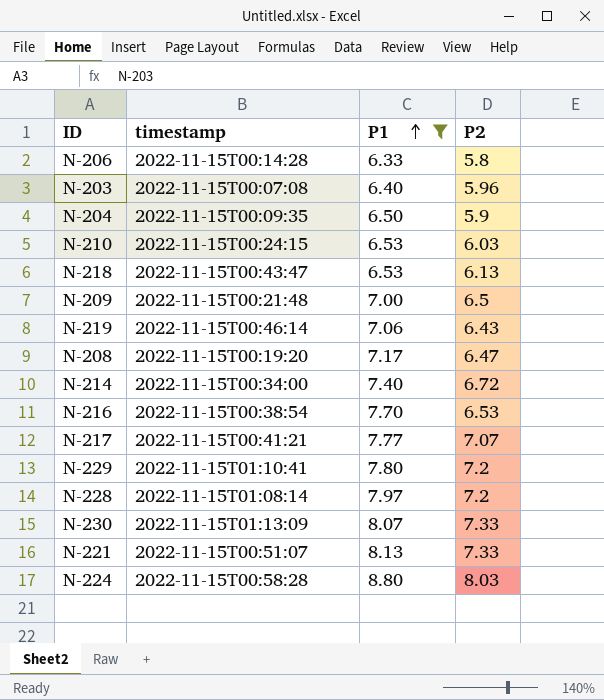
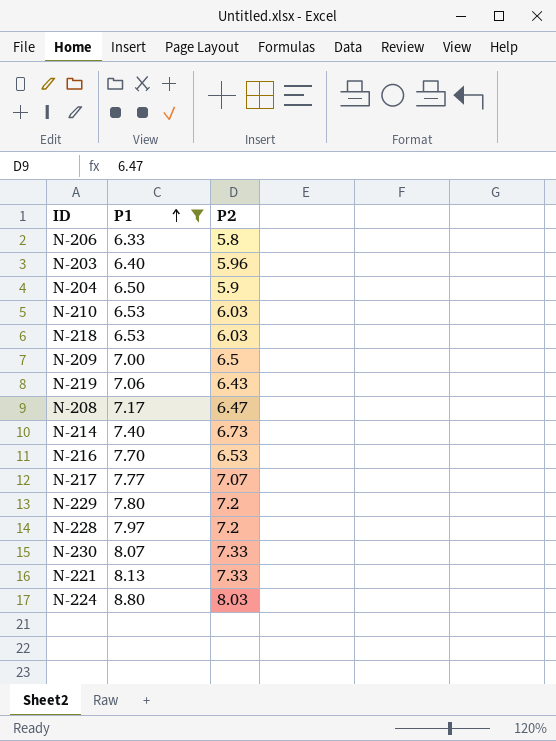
column timestamp | position: 2 -> none
N-218 | P2: 6.13 -> 6.03
N-214 | P2: 6.72 -> 6.73

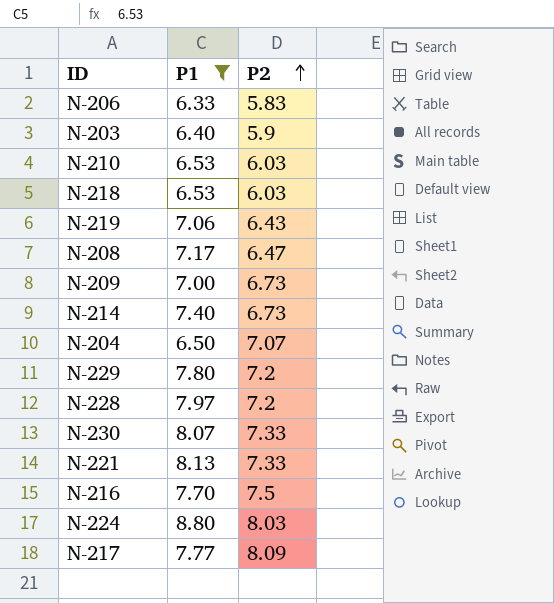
row order: P1 ascending -> P2 ascending
N-206 | P2: 5.8 -> 5.83
N-203 | P2: 5.96 -> 5.9
N-209 | P2: 6.5 -> 6.73
N-204 | P2: 5.9 -> 7.07
N-216 | P2: 6.53 -> 7.5
N-217 | P2: 7.07 -> 8.09

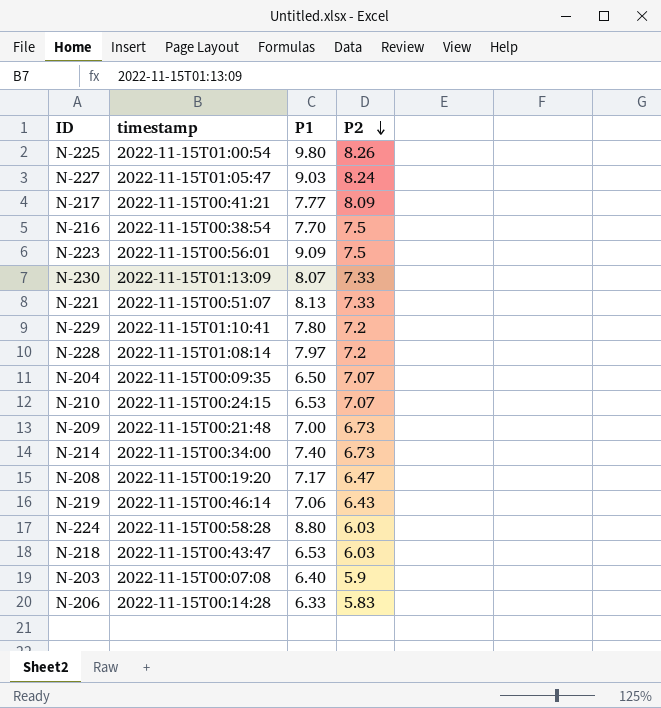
filter: P1 <= 8.80 -> none
row order: P2 ascending -> P2 descending
column timestamp | position: none -> 2
N-210 | P2: 6.03 -> 7.07
N-224 | P2: 8.03 -> 6.03

